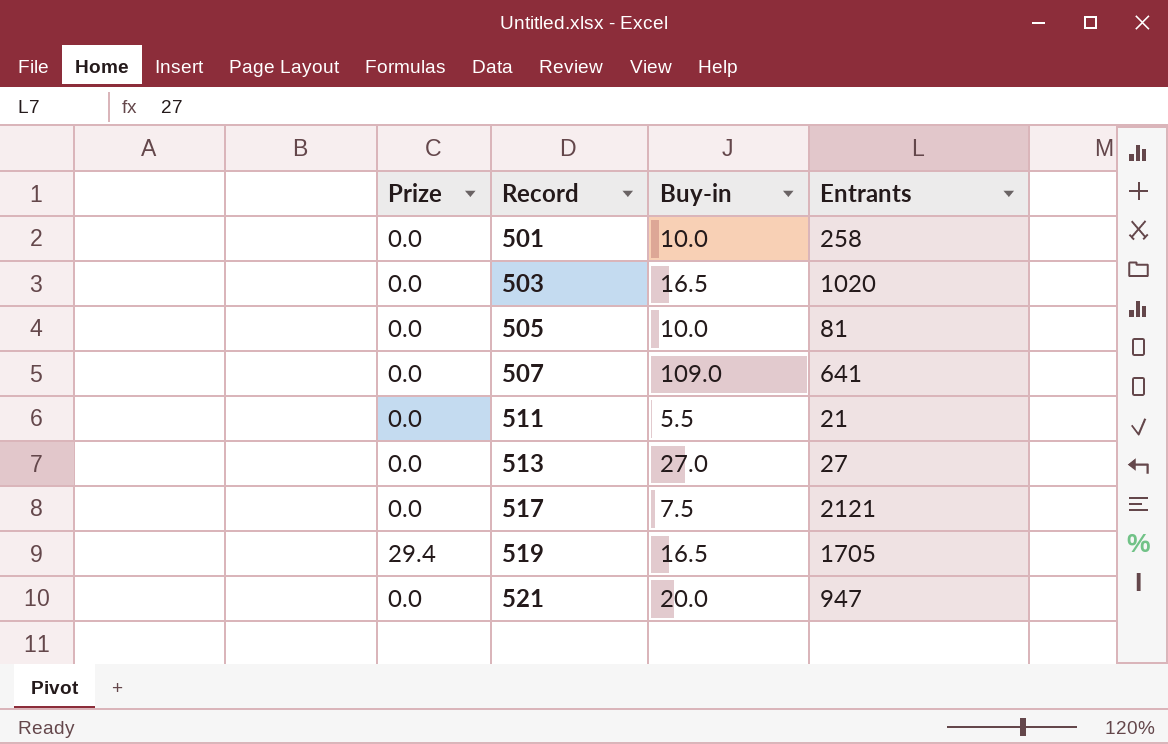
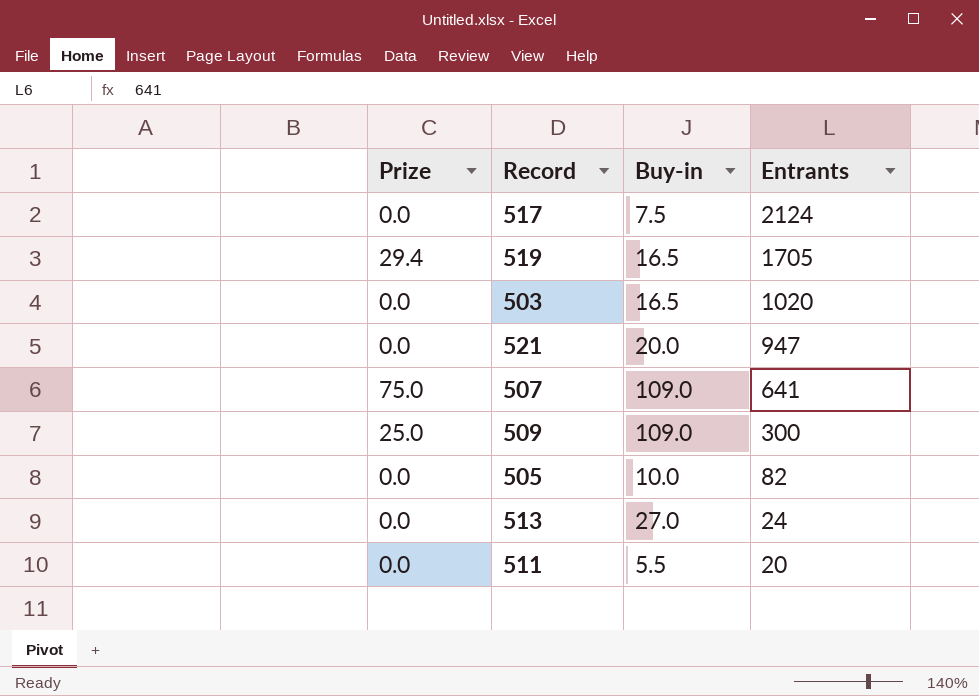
row order: Record ascending -> Entrants descending
row 501: 0.0 | 10.0 | 258 -> none
517 | Entrants: 2121 -> 2124
507 | Prize: 0.0 -> 75.0
row 509: none -> 25.0 | 109.0 | 300
505 | Entrants: 81 -> 82
513 | Entrants: 27 -> 24
511 | Entrants: 21 -> 20

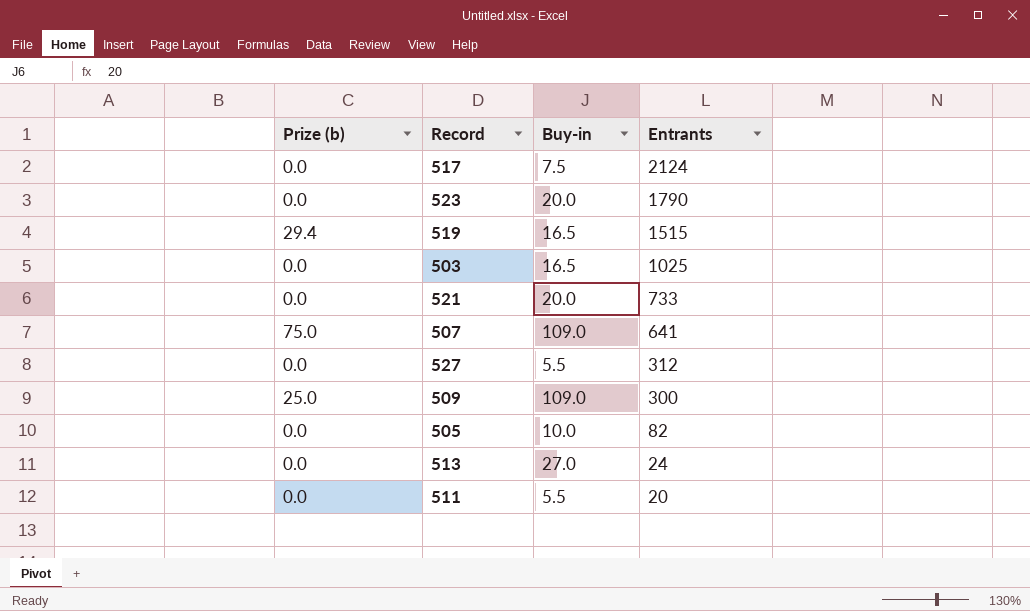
column name: Prize -> Prize (b)
row 523: none -> 0.0 | 20.0 | 1790
519 | Entrants: 1705 -> 1515
503 | Entrants: 1020 -> 1025
521 | Entrants: 947 -> 733
row 527: none -> 0.0 | 5.5 | 312

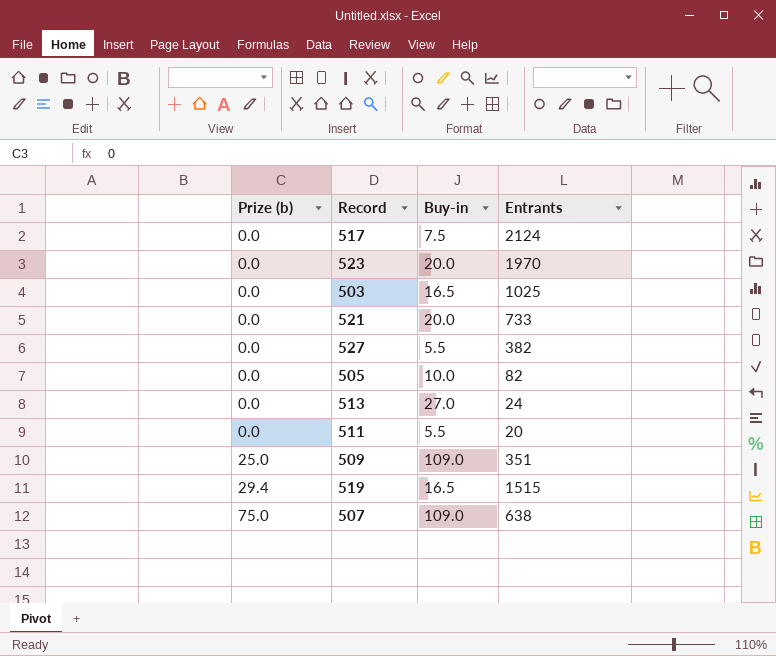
row order: Entrants descending -> Prize (b) ascending
523 | Entrants: 1790 -> 1970
527 | Entrants: 312 -> 382
509 | Entrants: 300 -> 351
507 | Entrants: 641 -> 638

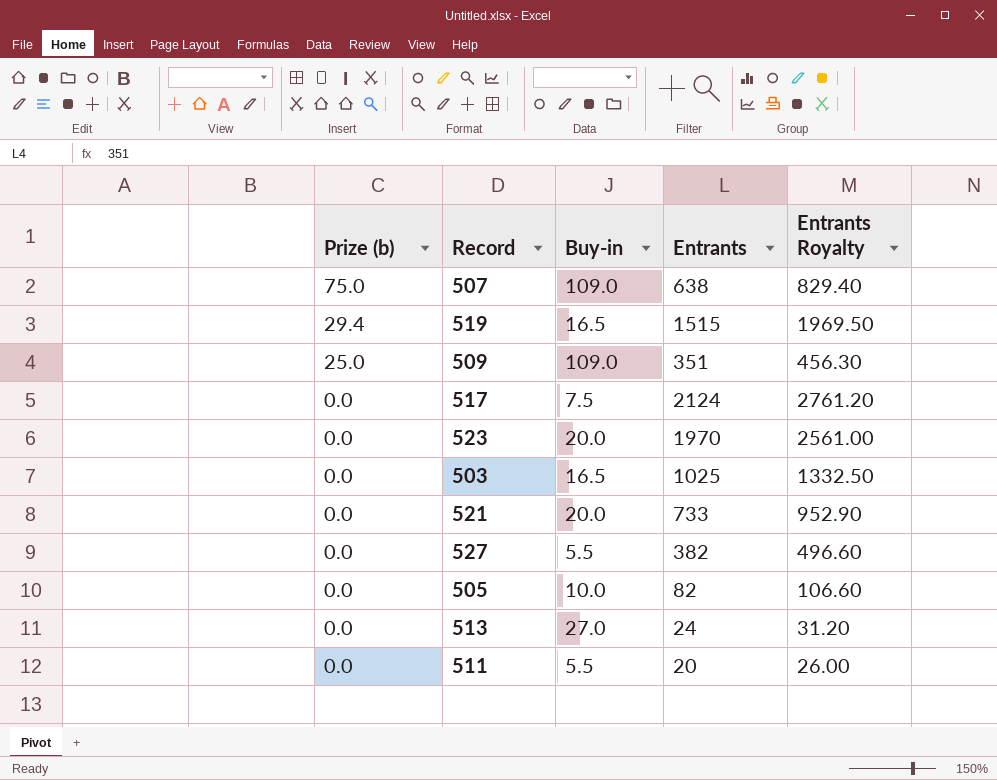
row order: Prize (b) ascending -> Prize (b) descending
column Entrants Royalty | formula: none -> [Entrants] * 1.3

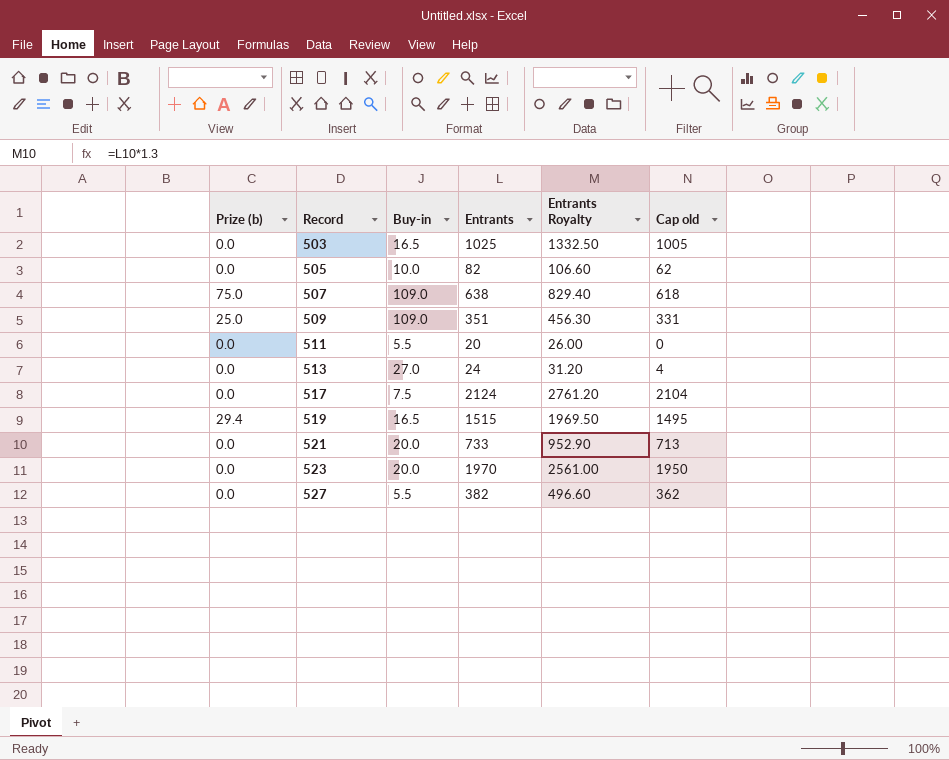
row order: Prize (b) descending -> Record ascending
column Cap old | formula: none -> [Entrants] - 20

